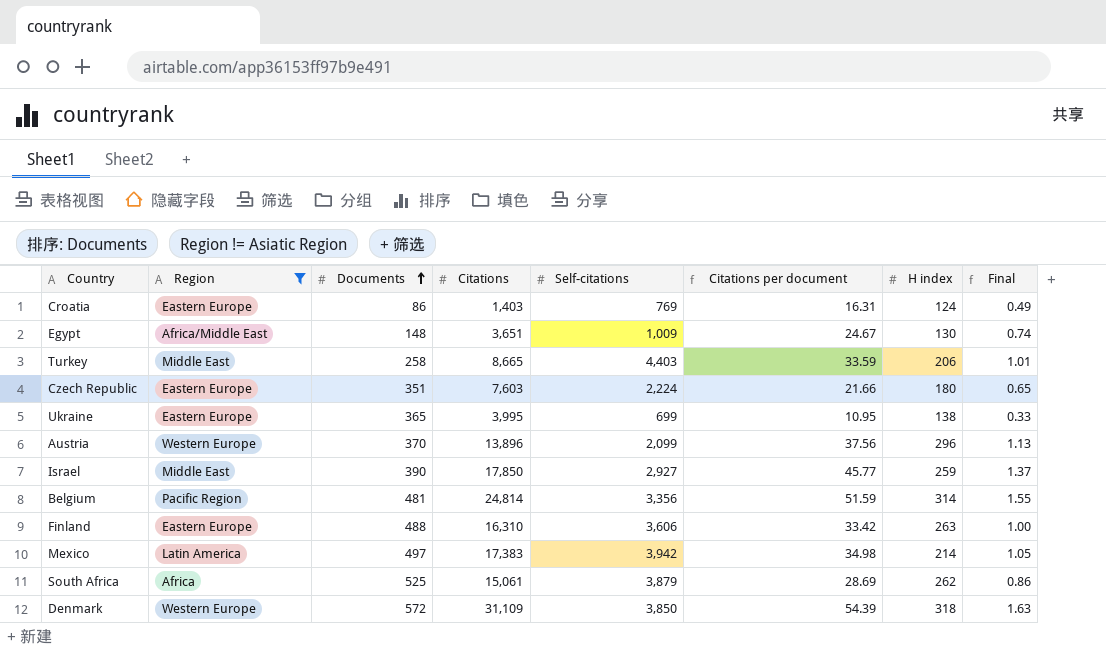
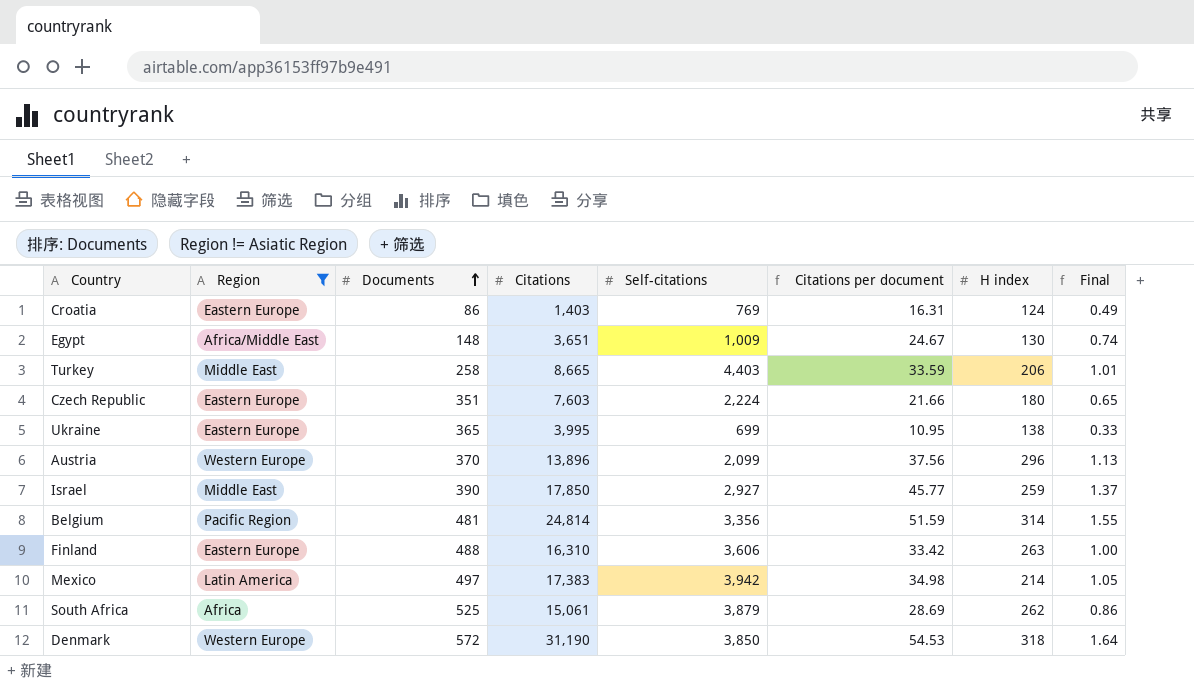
Denmark | Citations: 31,109 -> 31,190
Denmark | Citations per document: 54.39 -> 54.53
Denmark | Final: 1.63 -> 1.64

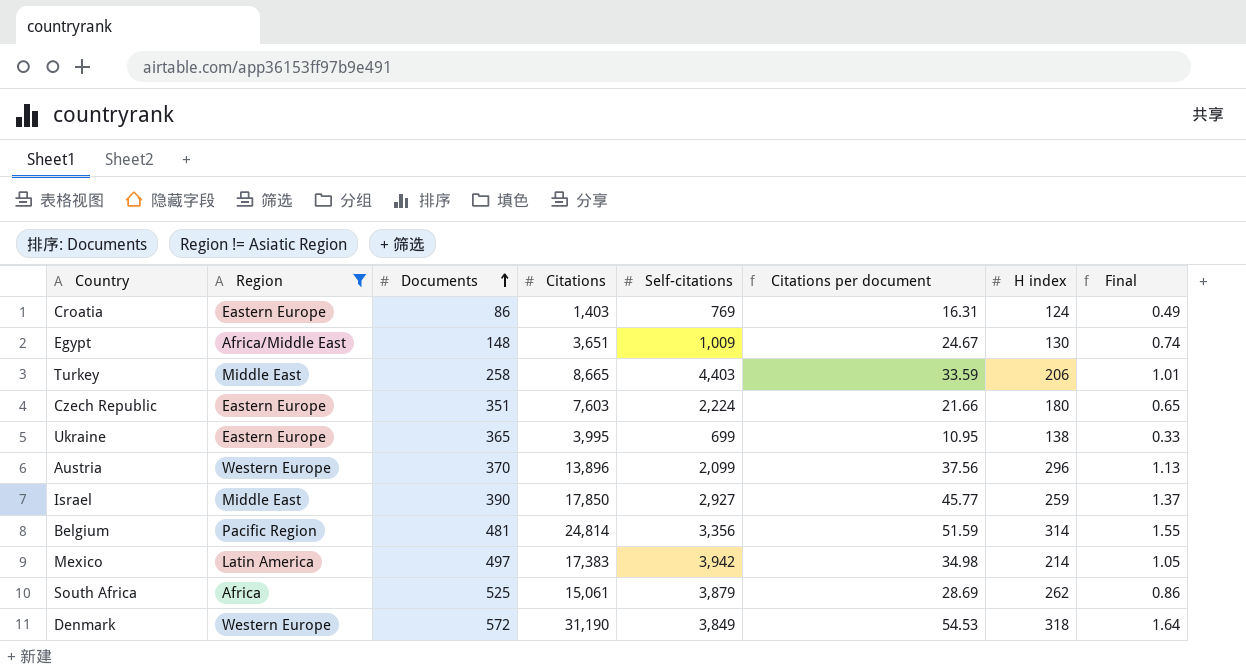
row Finland: Eastern Europe | 488 | 16,310 | 3,606 | 33.42 | 263 | 1.00 -> none
Denmark | Self-citations: 3,850 -> 3,849

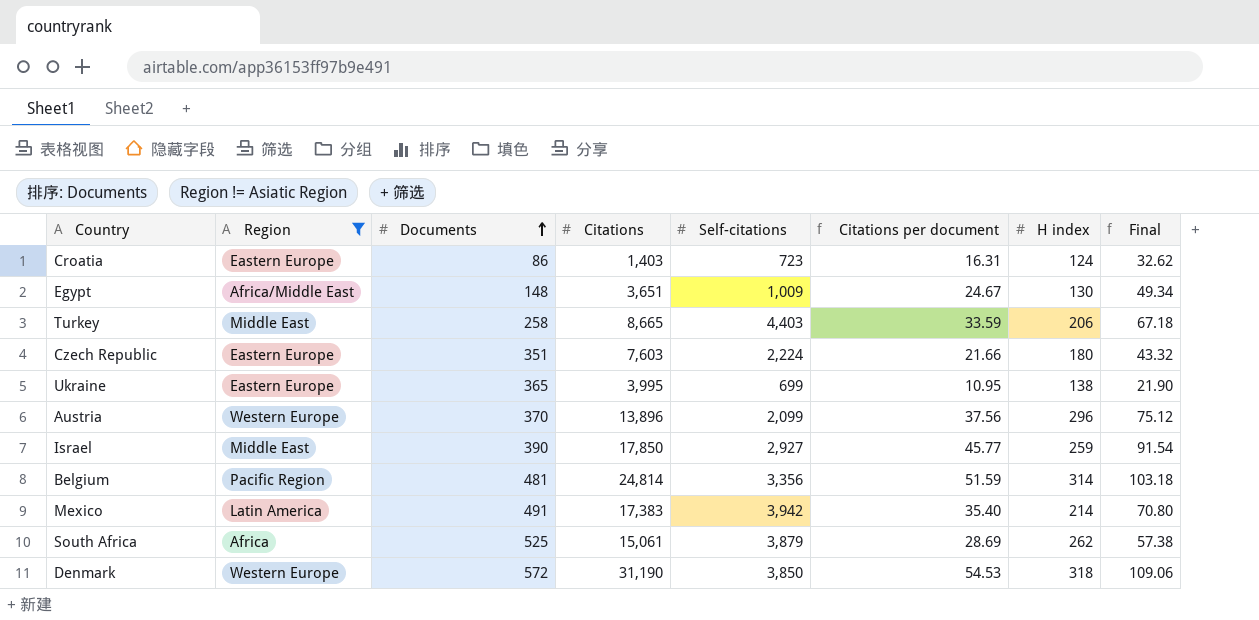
column Final | formula: [Citations per document] * 0.03 -> [Citations per document] * 2
Croatia | Self-citations: 769 -> 723
Mexico | Documents: 497 -> 491
Mexico | Citations per document: 34.98 -> 35.40
Denmark | Self-citations: 3,849 -> 3,850

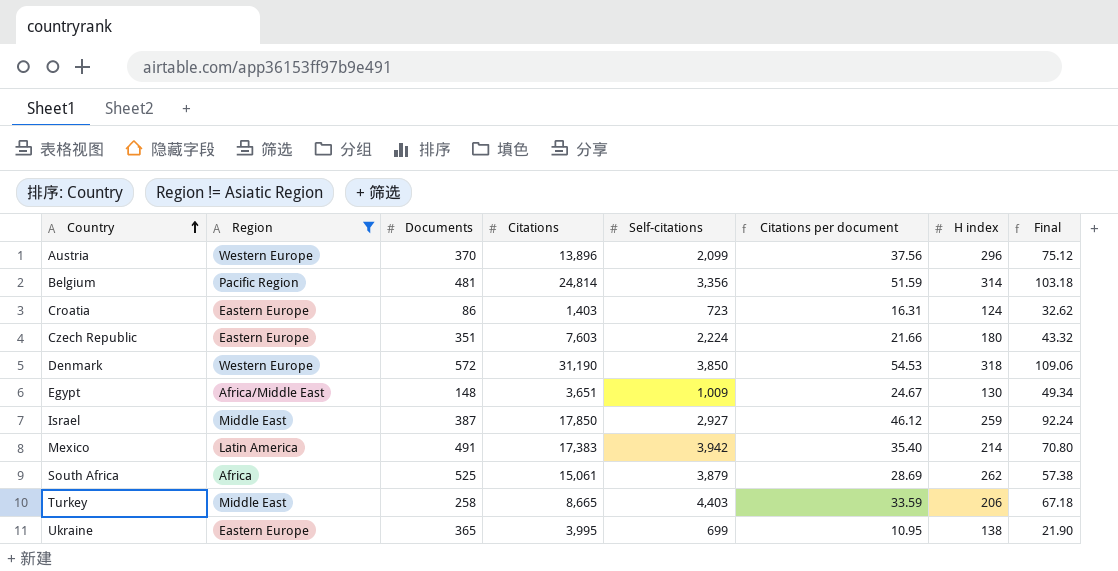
row order: Documents ascending -> Country ascending
Israel | Documents: 390 -> 387
Israel | Citations per document: 45.77 -> 46.12
Israel | Final: 91.54 -> 92.24

